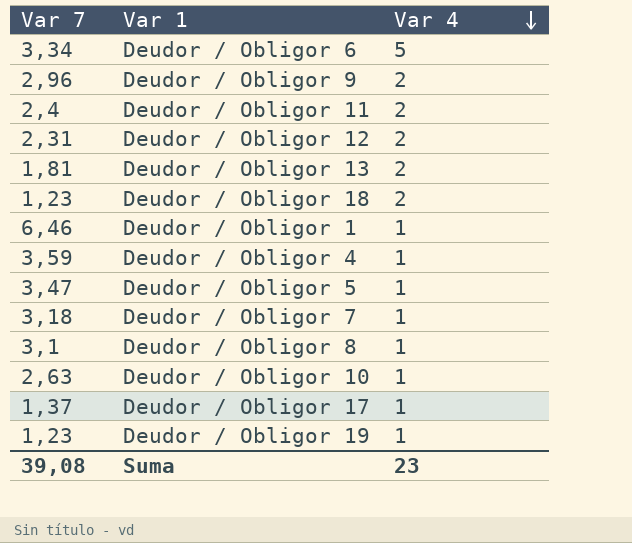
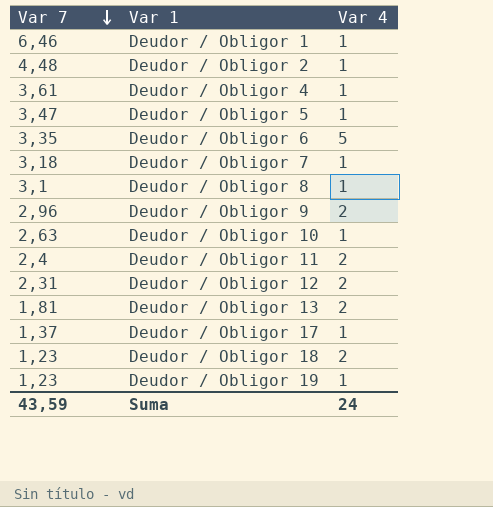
row order: Var 4 descending -> Var 7 descending
row Deudor / Obligor 2: none -> 4,48 | 1
Deudor / Obligor 4 | Var 7: 3,59 -> 3,61
Deudor / Obligor 6 | Var 7: 3,34 -> 3,35
Suma | Var 7: 39,08 -> 43,59
Suma | Var 4: 23 -> 24

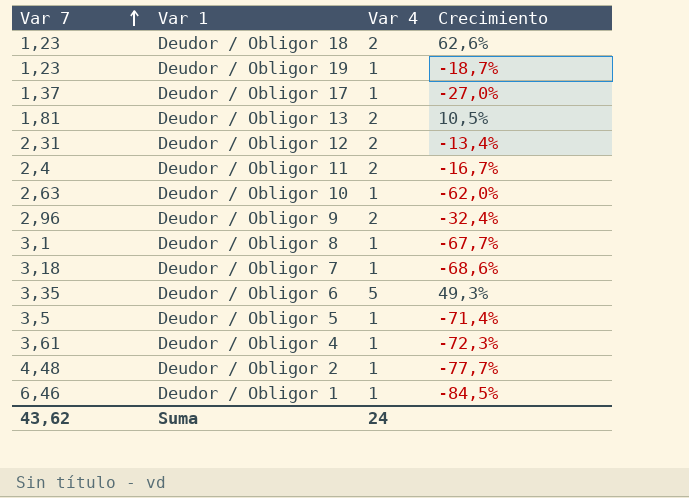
row order: Var 7 descending -> Var 7 ascending
column Crecimiento | formula: none -> ([Var 4] - [Var 7]) / [Var 7]
Deudor / Obligor 5 | Var 7: 3,47 -> 3,5
Suma | Var 7: 43,59 -> 43,62

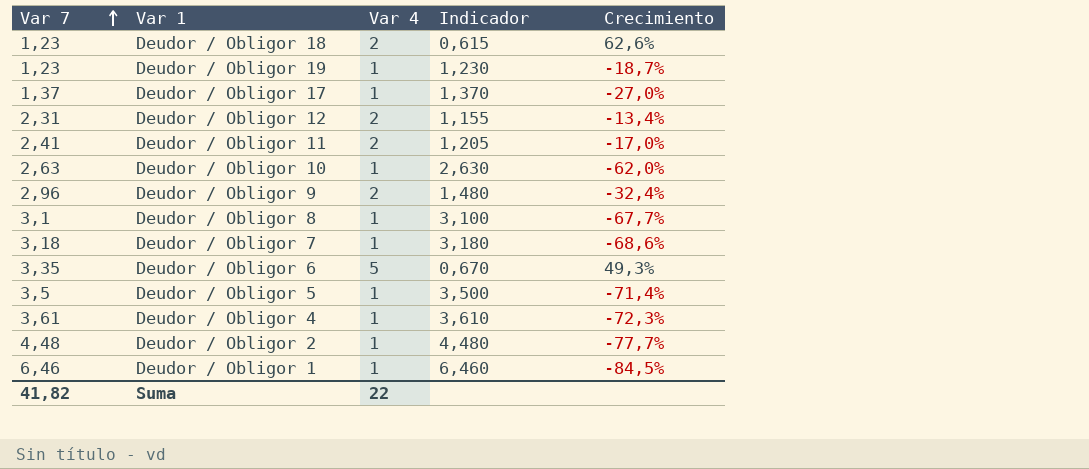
column Indicador | formula: none -> [Var 7] / [Var 4]
row Deudor / Obligor 13: 1,81 | 2 | 10,5% -> none
Deudor / Obligor 11 | Var 7: 2,4 -> 2,41
Deudor / Obligor 11 | Crecimiento: -16,7% -> -17,0%
Suma | Var 7: 43,62 -> 41,82
Suma | Var 4: 24 -> 22

